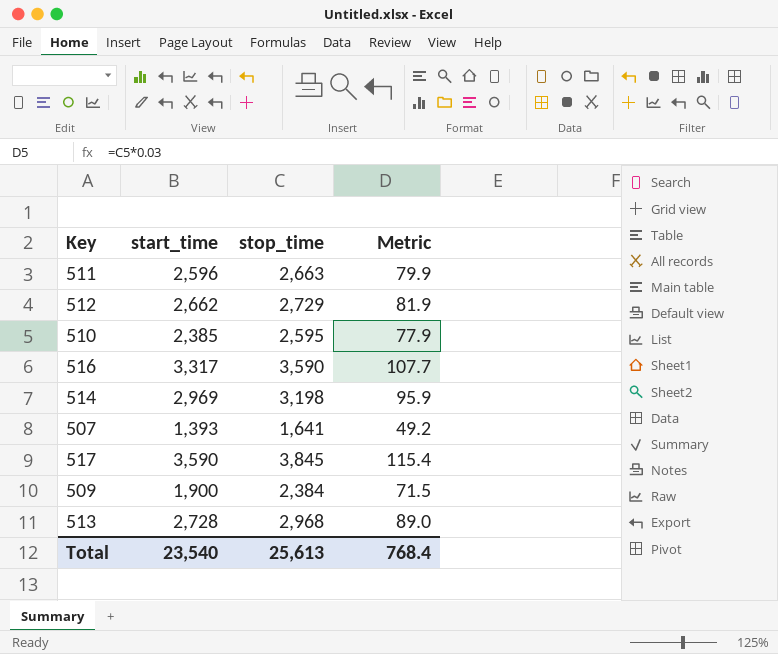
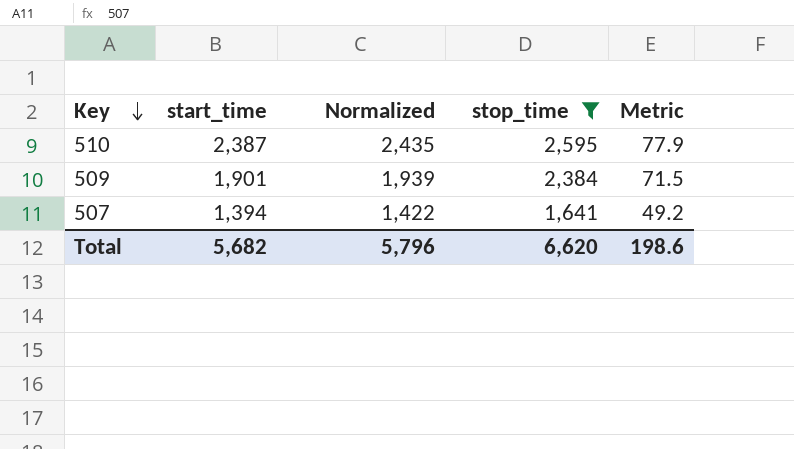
filter: none -> stop_time <= 2,595
row order: none -> Key descending
column Normalized | formula: none -> [start_time] * 1.02
510 | start_time: 2,385 -> 2,387
509 | start_time: 1,900 -> 1,901
507 | start_time: 1,393 -> 1,394
Total | start_time: 23,540 -> 5,682
Total | stop_time: 25,613 -> 6,620
Total | Metric: 768.4 -> 198.6

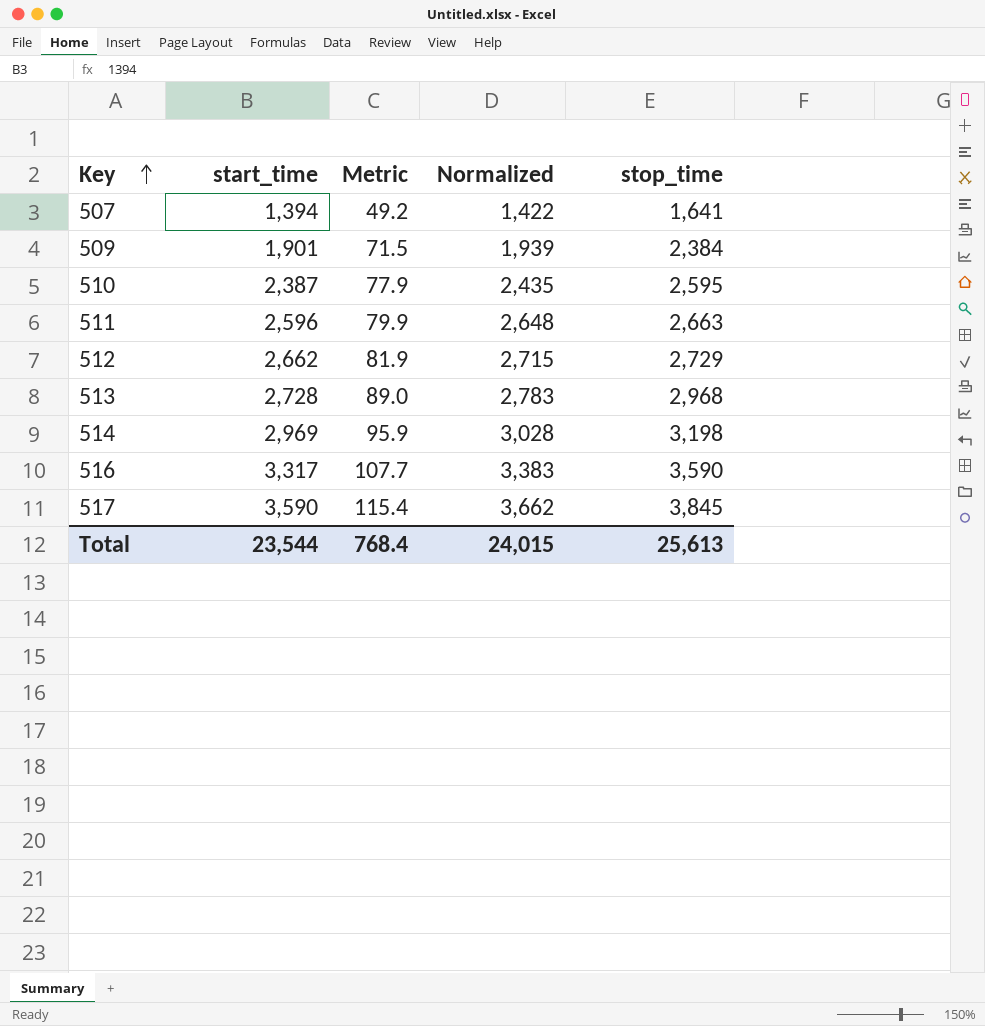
filter: stop_time <= 2,595 -> none
row order: Key descending -> Key ascending
column Metric | position: 5 -> 3
Total | start_time: 5,682 -> 23,544
Total | Metric: 198.6 -> 768.4
Total | Normalized: 5,796 -> 24,015
Total | stop_time: 6,620 -> 25,613

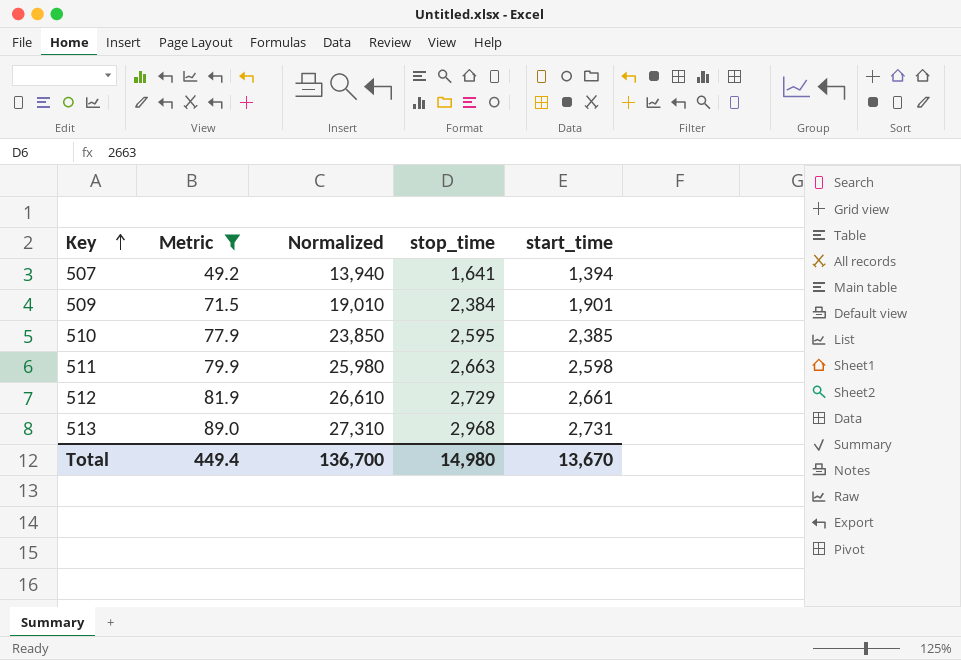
filter: none -> Metric <= 89.0
column Normalized | formula: [start_time] * 1.02 -> [start_time] * 10
column start_time | position: 2 -> 5
510 | start_time: 2,387 -> 2,385
511 | start_time: 2,596 -> 2,598
512 | start_time: 2,662 -> 2,661
513 | start_time: 2,728 -> 2,731
Total | Metric: 768.4 -> 449.4
Total | Normalized: 24,015 -> 136,700
Total | stop_time: 25,613 -> 14,980
Total | start_time: 23,544 -> 13,670

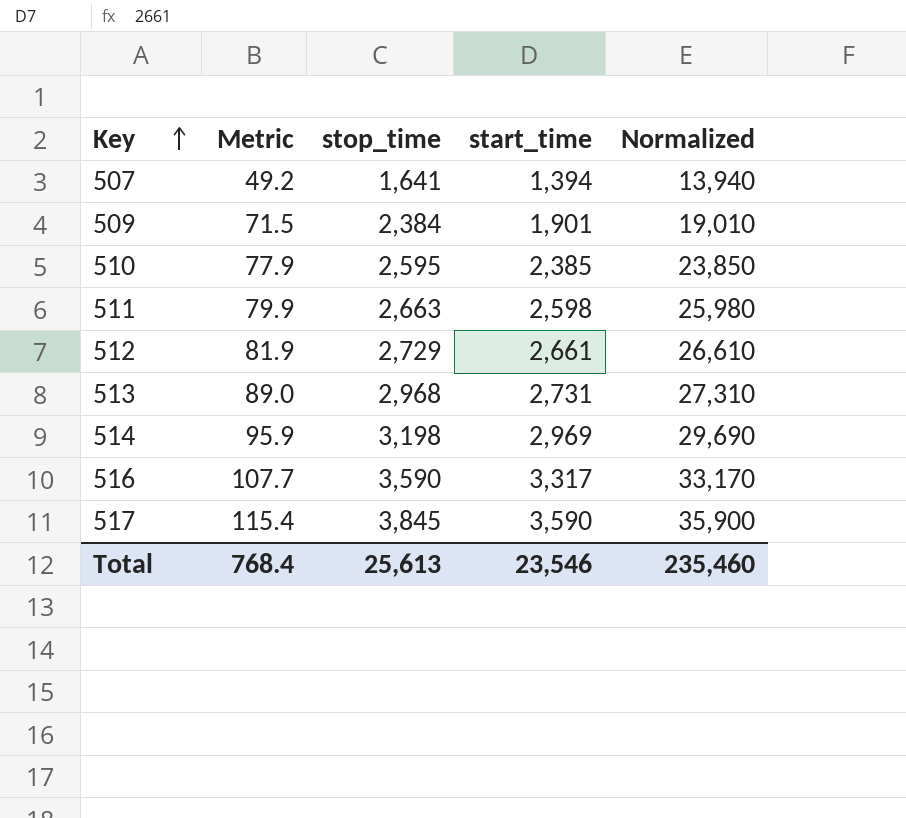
filter: Metric <= 89.0 -> none
column Normalized | position: 3 -> 5
Total | Metric: 449.4 -> 768.4
Total | stop_time: 14,980 -> 25,613
Total | start_time: 13,670 -> 23,546
Total | Normalized: 136,700 -> 235,460

